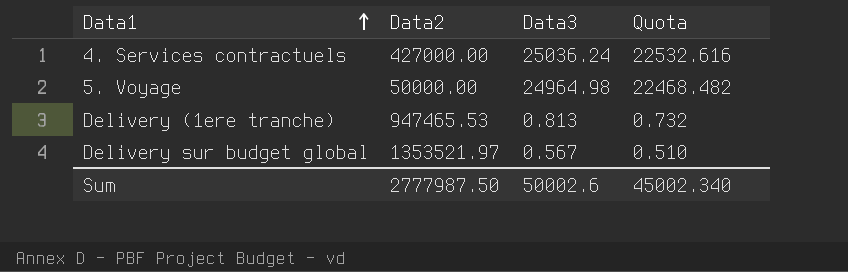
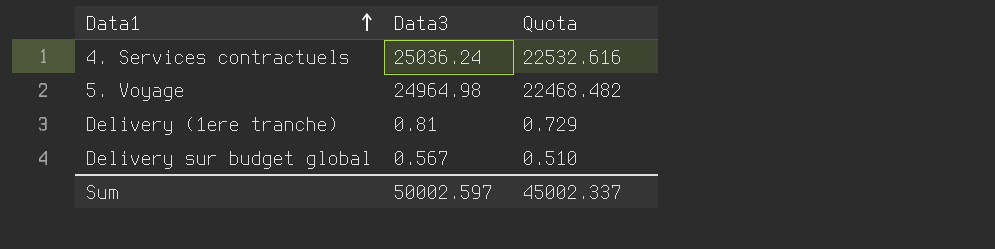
column Data2 | position: 2 -> none
Delivery (1ere tranche) | Data3: 0.813 -> 0.81
Delivery (1ere tranche) | Quota: 0.732 -> 0.729
Sum | Data3: 50002.6 -> 50002.597
Sum | Quota: 45002.340 -> 45002.337

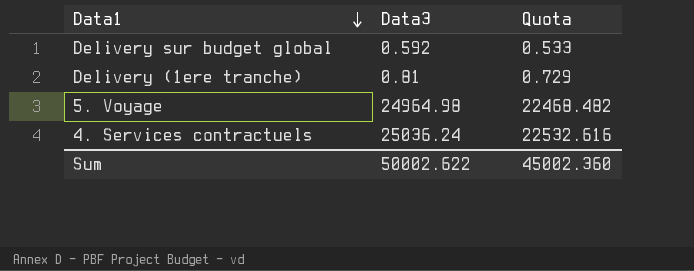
row order: Data1 ascending -> Data1 descending
Delivery sur budget global | Data3: 0.567 -> 0.592
Delivery sur budget global | Quota: 0.510 -> 0.533
Sum | Data3: 50002.597 -> 50002.622
Sum | Quota: 45002.337 -> 45002.360

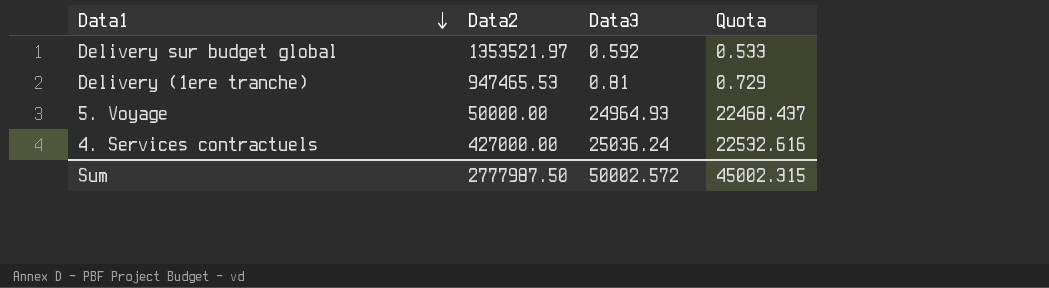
column Data2 | position: none -> 2
5. Voyage | Data3: 24964.98 -> 24964.93
5. Voyage | Quota: 22468.482 -> 22468.437
Sum | Data3: 50002.622 -> 50002.572
Sum | Quota: 45002.360 -> 45002.315

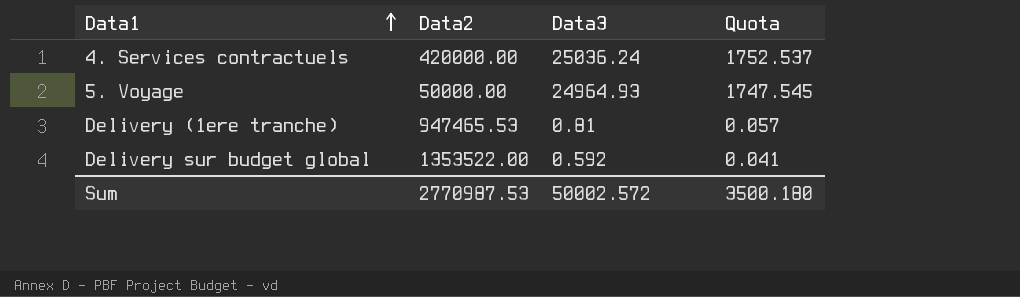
row order: Data1 descending -> Data1 ascending
column Quota | formula: [Data3] * 0.9 -> [Data3] * 0.07
4. Services contractuels | Data2: 427000.00 -> 420000.00
Delivery sur budget global | Data2: 1353521.97 -> 1353522.00
Sum | Data2: 2777987.50 -> 2770987.53
Sum | Quota: 45002.315 -> 3500.180

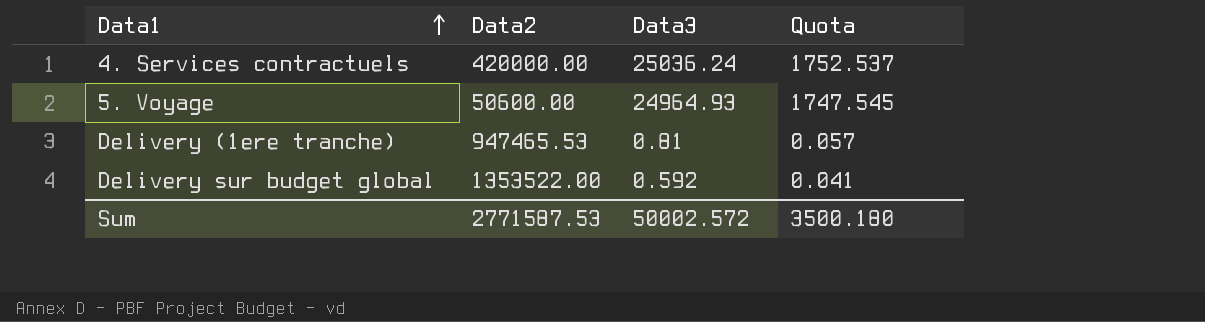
5. Voyage | Data2: 50000.00 -> 50600.00
Sum | Data2: 2770987.53 -> 2771587.53

